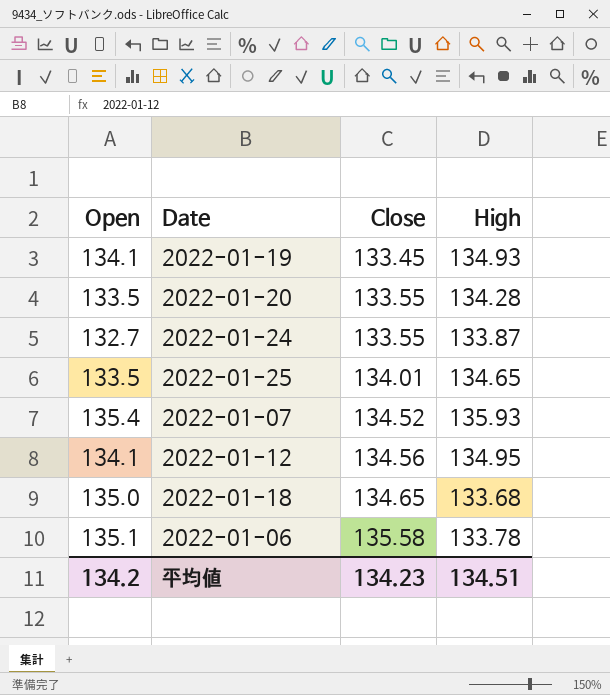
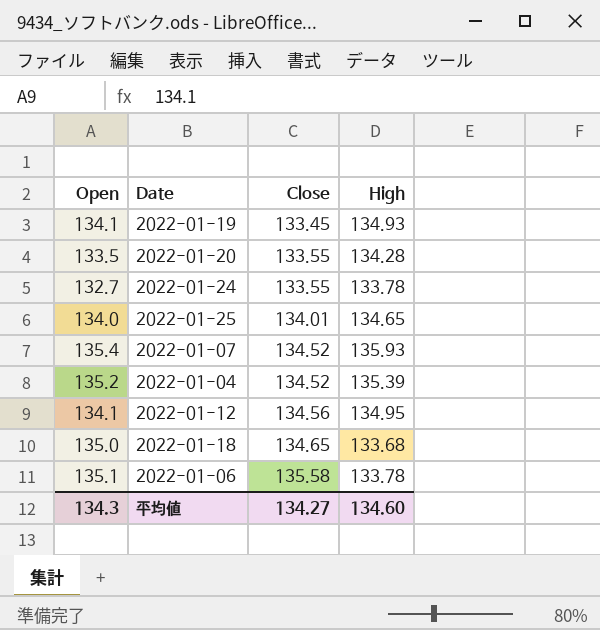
2022-01-24 | High: 133.87 -> 133.78
2022-01-25 | Open: 133.5 -> 134.0
row 2022-01-04: none -> 135.2 | 134.52 | 135.39
平均値 | Open: 134.2 -> 134.3
平均値 | Close: 134.23 -> 134.27
平均値 | High: 134.51 -> 134.60

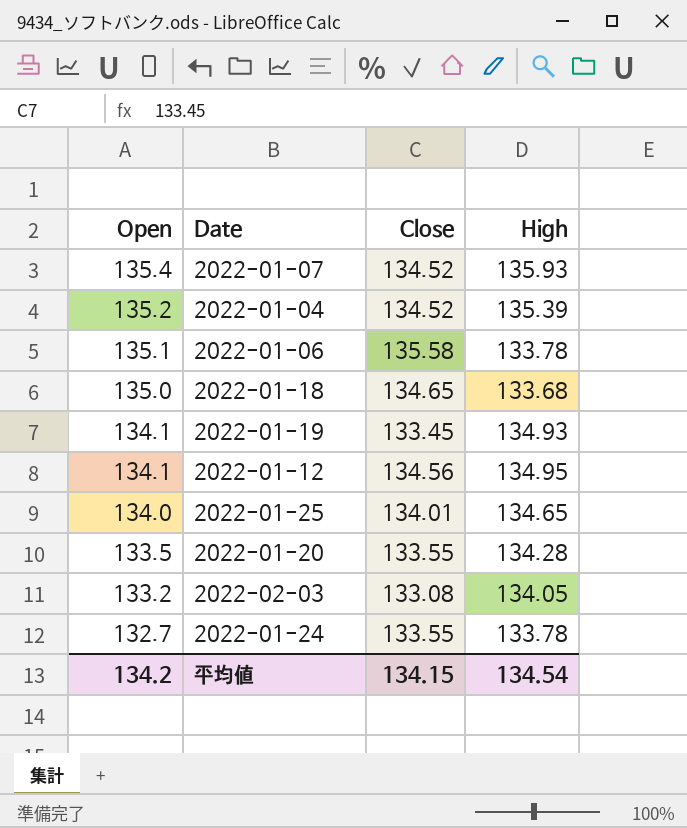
row order: Close ascending -> Open descending
row 2022-02-03: none -> 133.2 | 133.08 | 134.05
平均値 | Open: 134.3 -> 134.2
平均値 | Close: 134.27 -> 134.15
平均値 | High: 134.60 -> 134.54

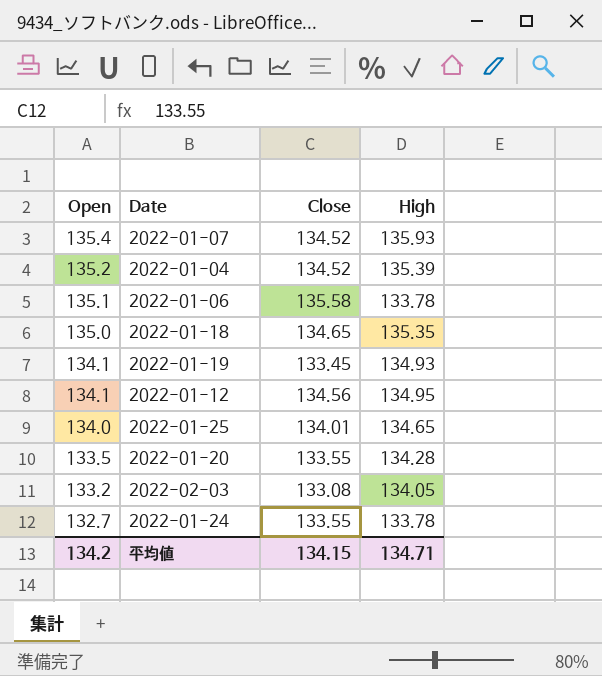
2022-01-18 | High: 133.68 -> 135.35
平均値 | High: 134.54 -> 134.71

